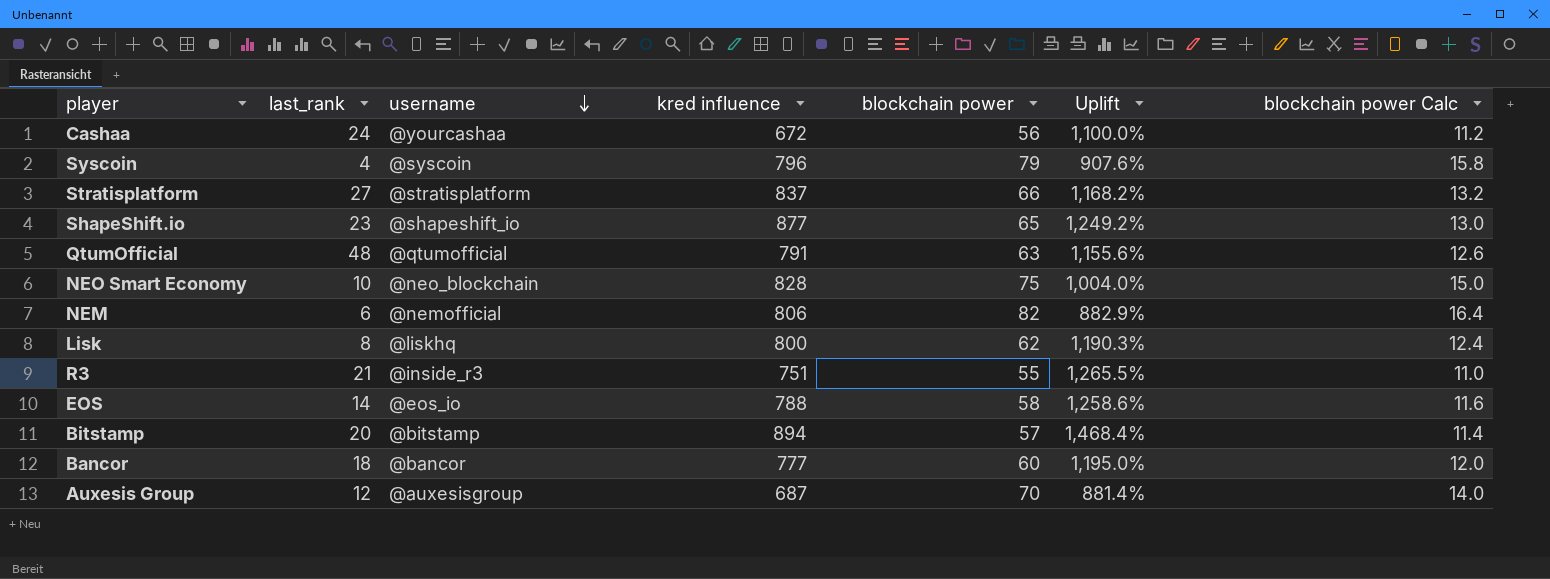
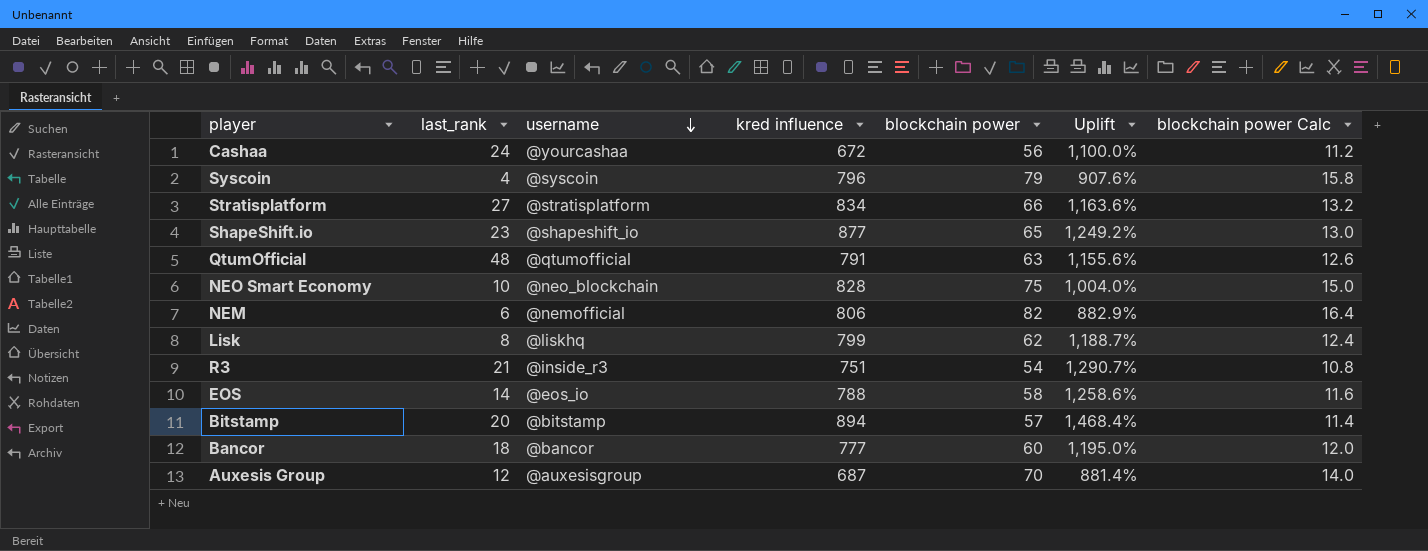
Stratisplatform | kred influence: 837 -> 834
Stratisplatform | Uplift: 1,168.2% -> 1,163.6%
Lisk | kred influence: 800 -> 799
Lisk | Uplift: 1,190.3% -> 1,188.7%
R3 | blockchain power: 55 -> 54
R3 | Uplift: 1,265.5% -> 1,290.7%
R3 | blockchain power Calc: 11.0 -> 10.8

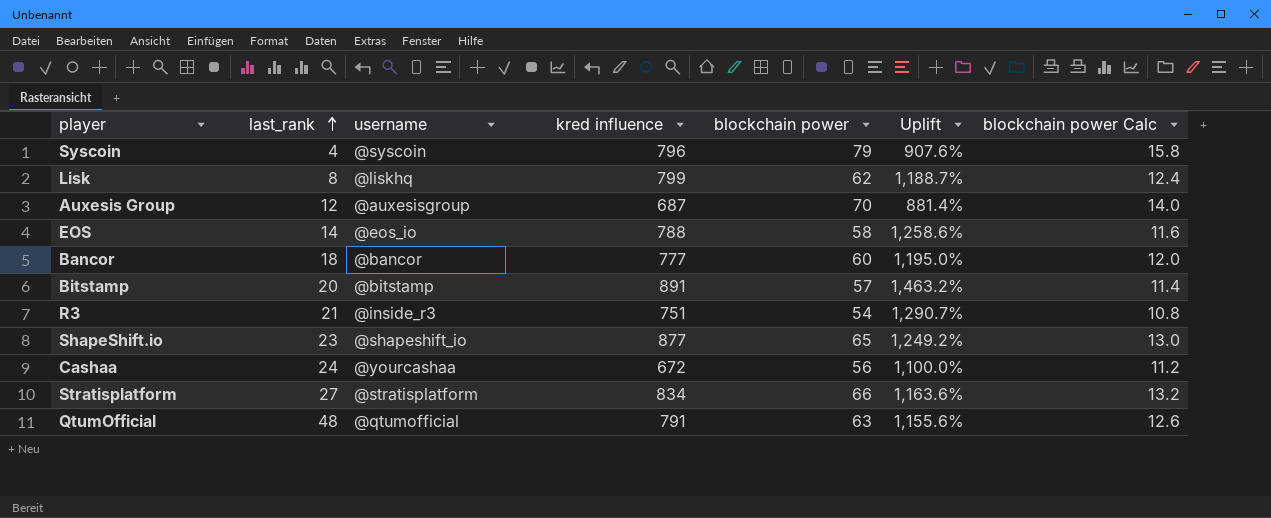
row order: username descending -> last_rank ascending
row NEO Smart Economy: 10 | @neo_blockchain | 828 | 75 | 1,004.0% | 15.0 -> none
row NEM: 6 | @nemofficial | 806 | 82 | 882.9% | 16.4 -> none
Bitstamp | kred influence: 894 -> 891
Bitstamp | Uplift: 1,468.4% -> 1,463.2%

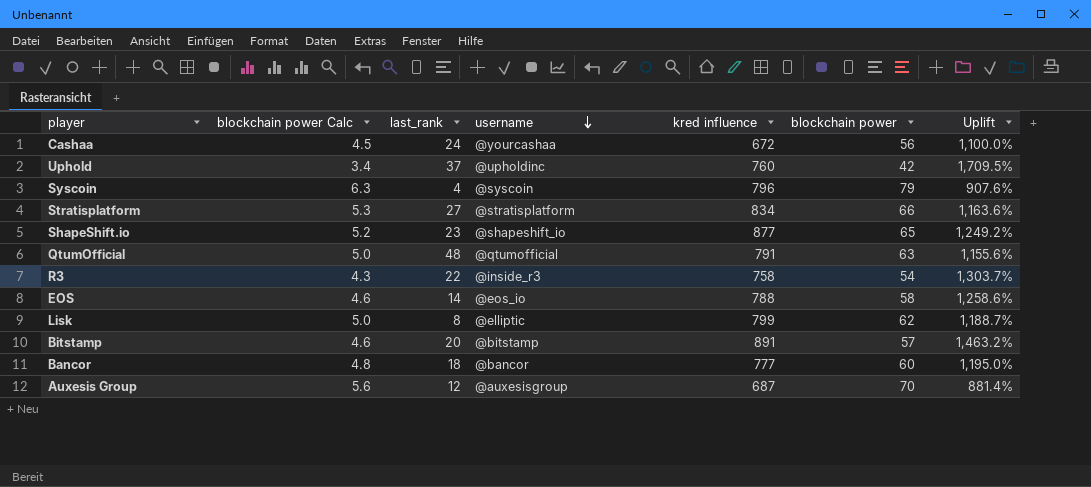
row order: last_rank ascending -> username descending
column blockchain power Calc | formula: [blockchain power] * 0.2 -> [blockchain power] * 0.08
column blockchain power Calc | position: 7 -> 2
row Uphold: none -> 3.4 | 37 | @upholdinc | 760 | 42 | 1,709.5%
R3 | last_rank: 21 -> 22
R3 | kred influence: 751 -> 758
R3 | Uplift: 1,290.7% -> 1,303.7%
Lisk | username: @liskhq -> @elliptic

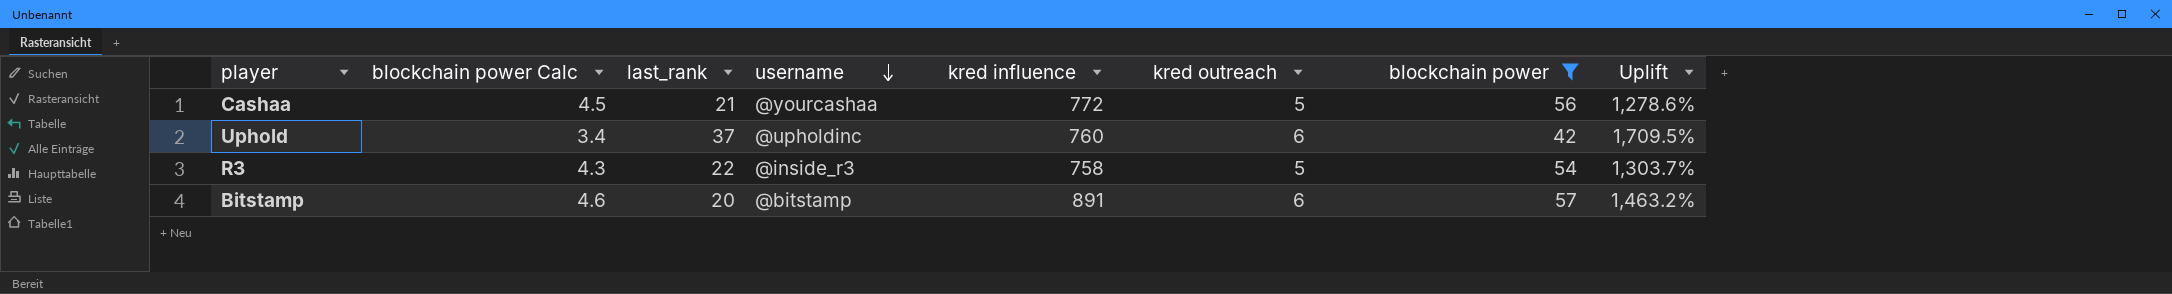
filter: none -> blockchain power <= 57
column kred outreach | position: none -> 6
Cashaa | last_rank: 24 -> 21
Cashaa | kred influence: 672 -> 772
Cashaa | Uplift: 1,100.0% -> 1,278.6%

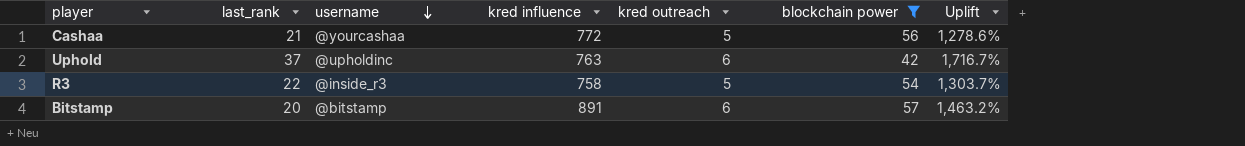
column blockchain power Calc | formula: [blockchain power] * 0.08 -> none
Uphold | kred influence: 760 -> 763
Uphold | Uplift: 1,709.5% -> 1,716.7%

